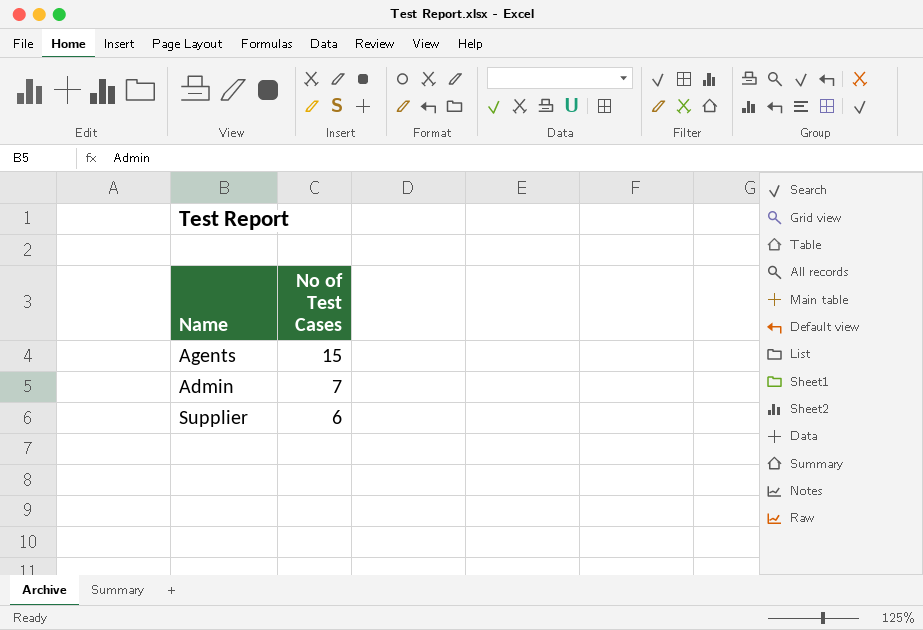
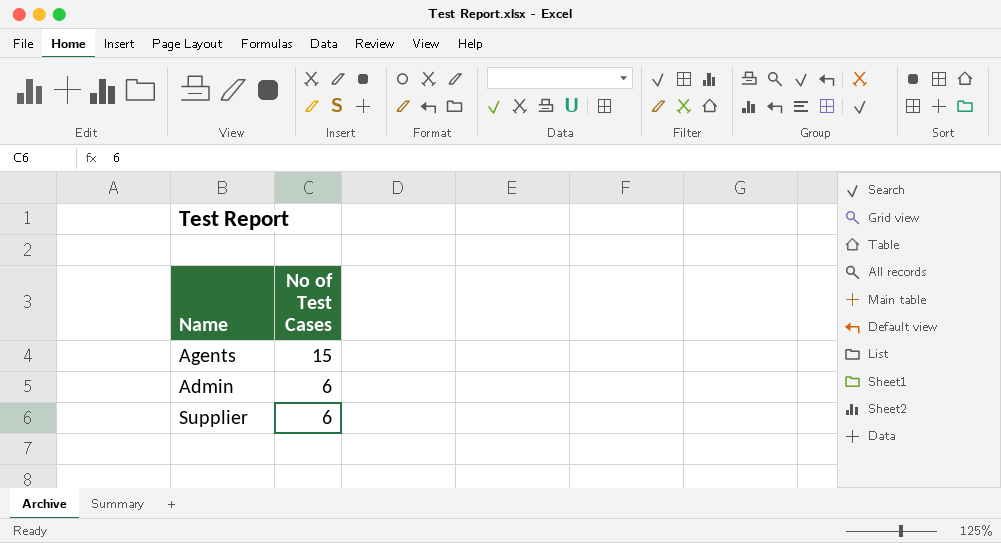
Admin | No of Test Cases: 7 -> 6

